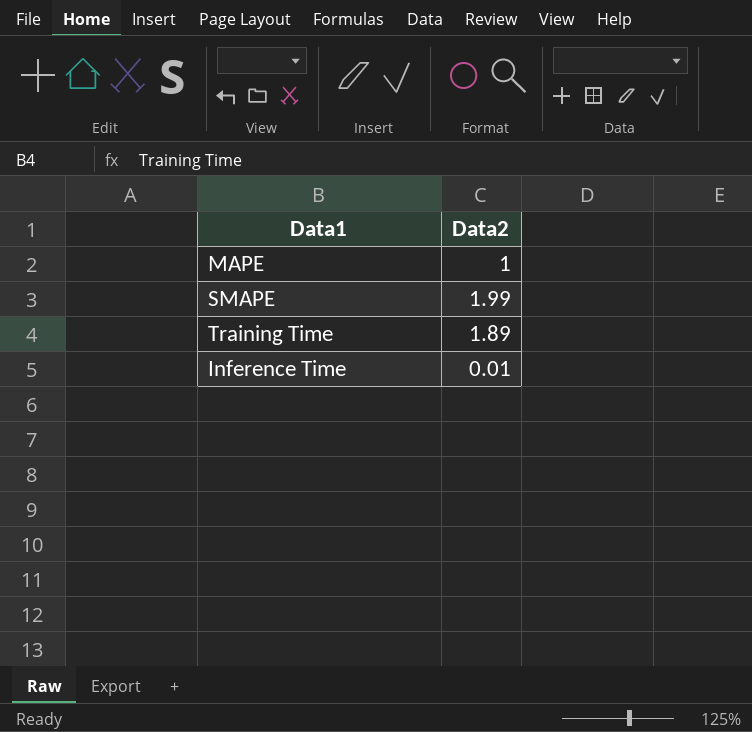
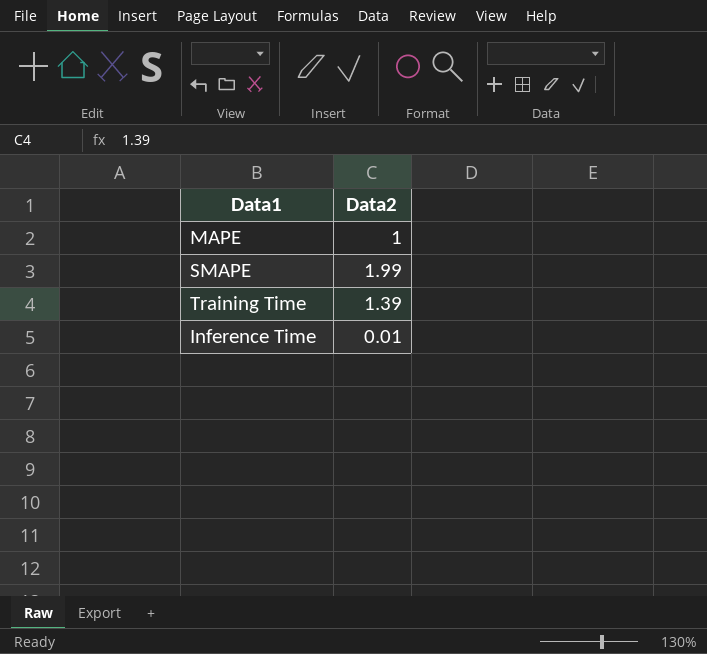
Training Time | Data2: 1.89 -> 1.39

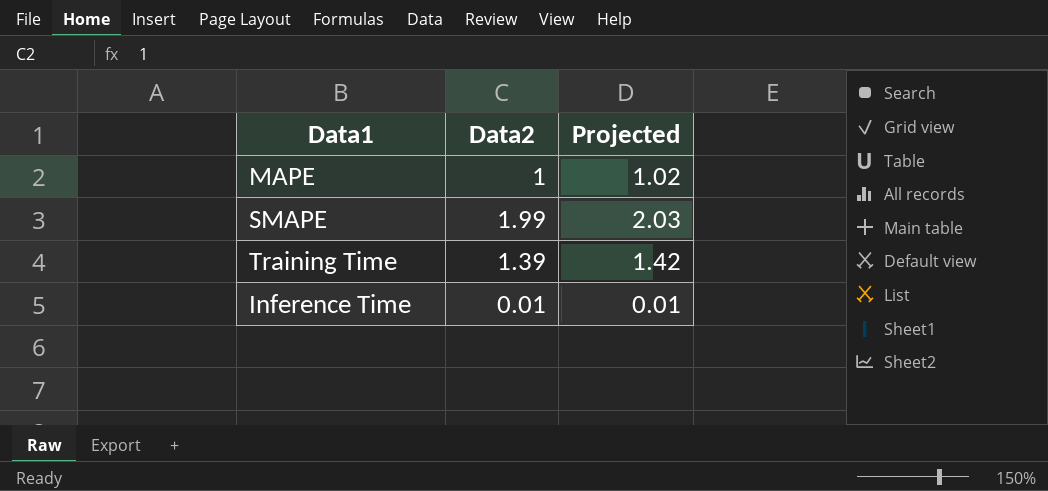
column Projected | formula: none -> [Data2] * 1.02

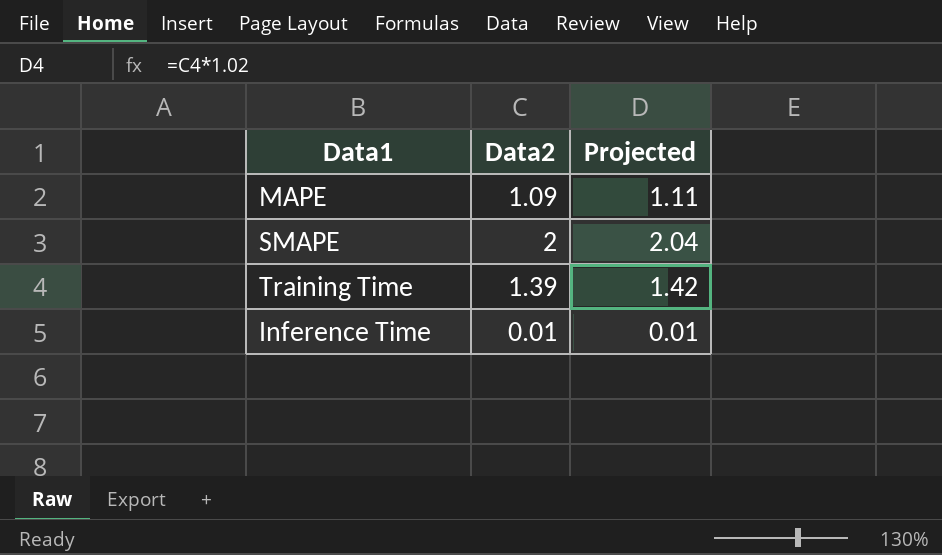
MAPE | Data2: 1 -> 1.09
MAPE | Projected: 1.02 -> 1.11
SMAPE | Data2: 1.99 -> 2
SMAPE | Projected: 2.03 -> 2.04

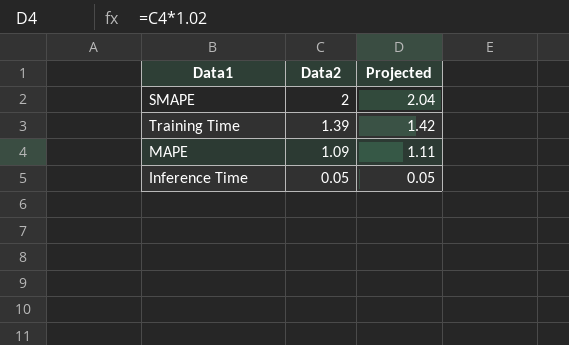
row order: none -> Data2 descending
Inference Time | Data2: 0.01 -> 0.05
Inference Time | Projected: 0.01 -> 0.05

